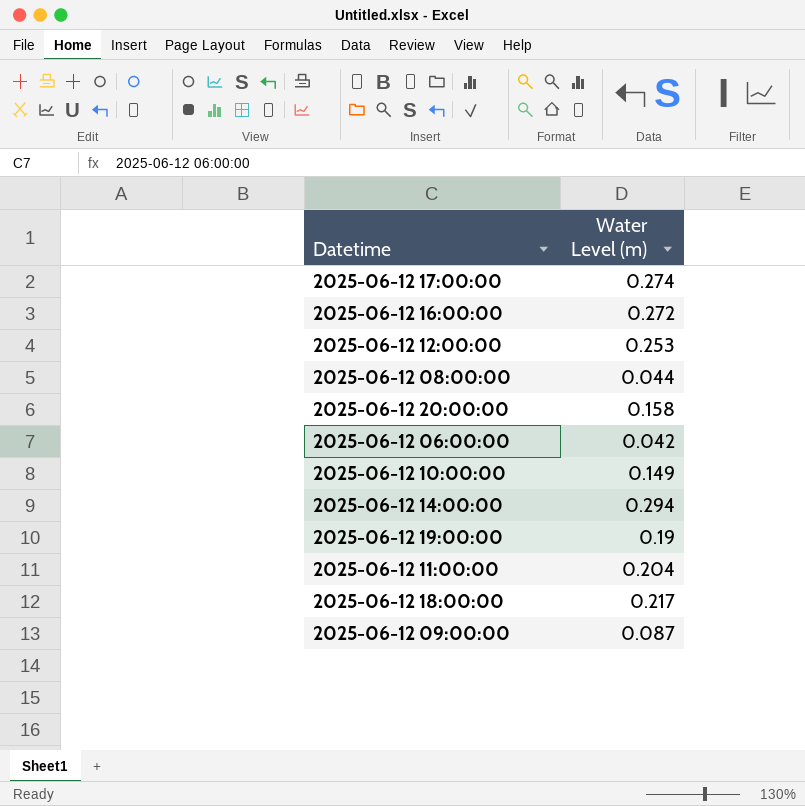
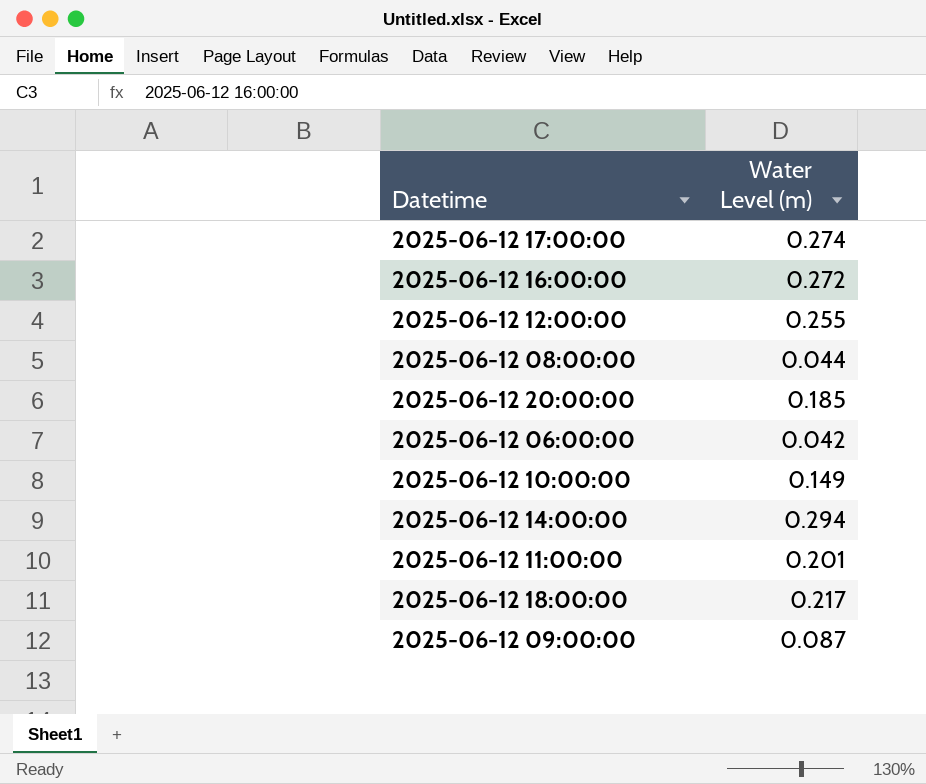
row 2025-06-12 19:00:00: 0.19 -> none
2025-06-12 12:00:00 | Water Level (m): 0.253 -> 0.255
2025-06-12 20:00:00 | Water Level (m): 0.158 -> 0.185
2025-06-12 11:00:00 | Water Level (m): 0.204 -> 0.201

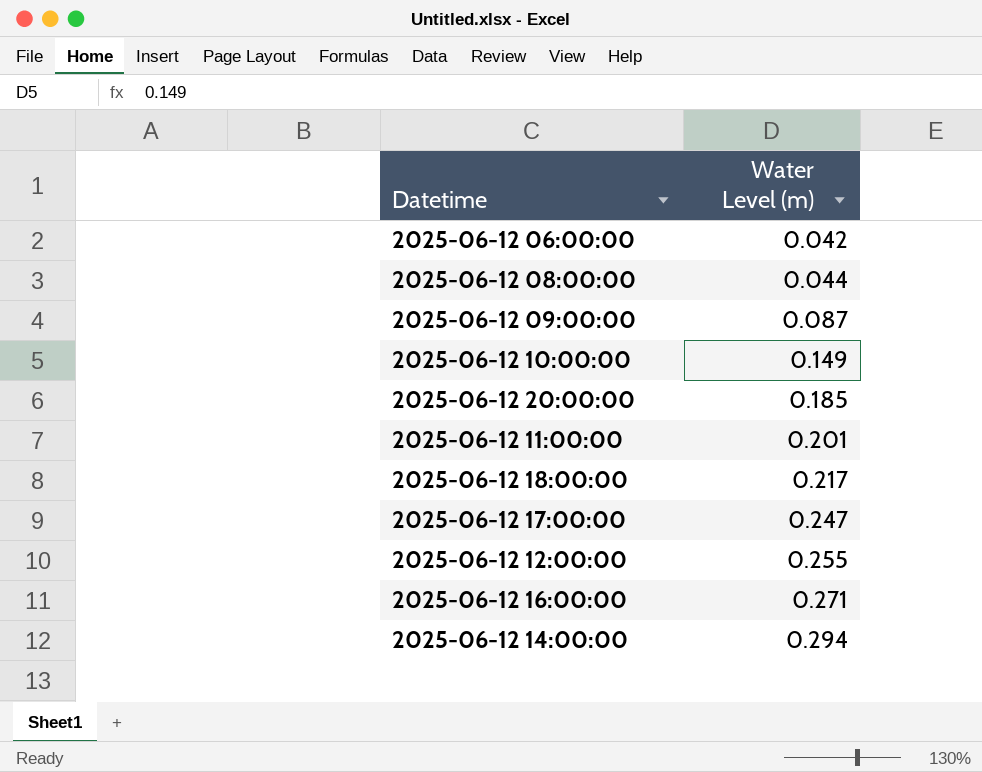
row order: none -> Water Level (m) ascending
2025-06-12 17:00:00 | Water Level (m): 0.274 -> 0.247
2025-06-12 16:00:00 | Water Level (m): 0.272 -> 0.271

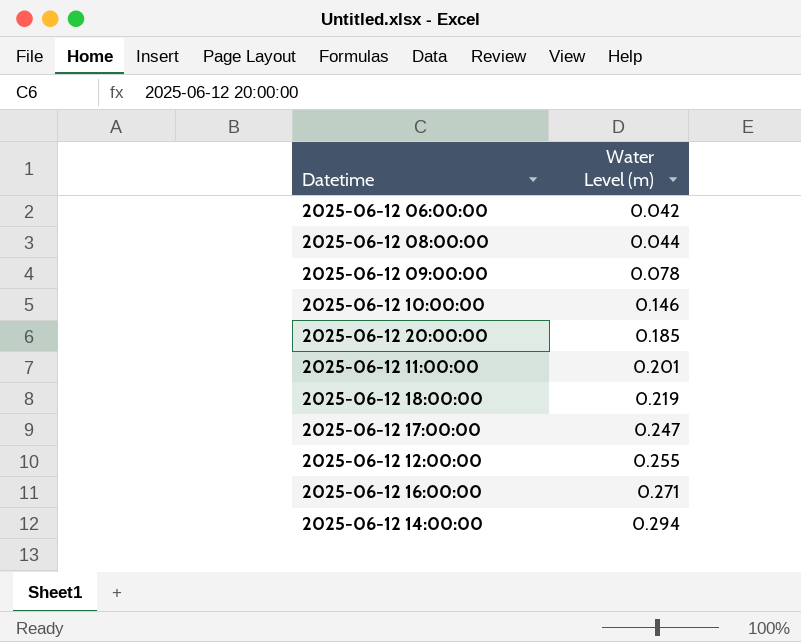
2025-06-12 09:00:00 | Water Level (m): 0.087 -> 0.078
2025-06-12 10:00:00 | Water Level (m): 0.149 -> 0.146
2025-06-12 18:00:00 | Water Level (m): 0.217 -> 0.219

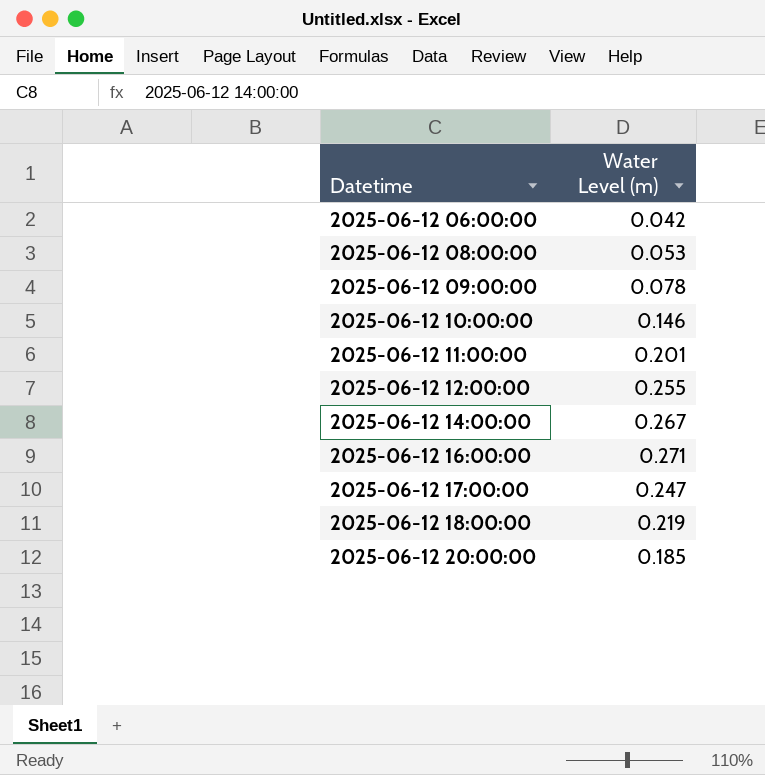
row order: Water Level (m) ascending -> Datetime ascending
2025-06-12 08:00:00 | Water Level (m): 0.044 -> 0.053
2025-06-12 14:00:00 | Water Level (m): 0.294 -> 0.267

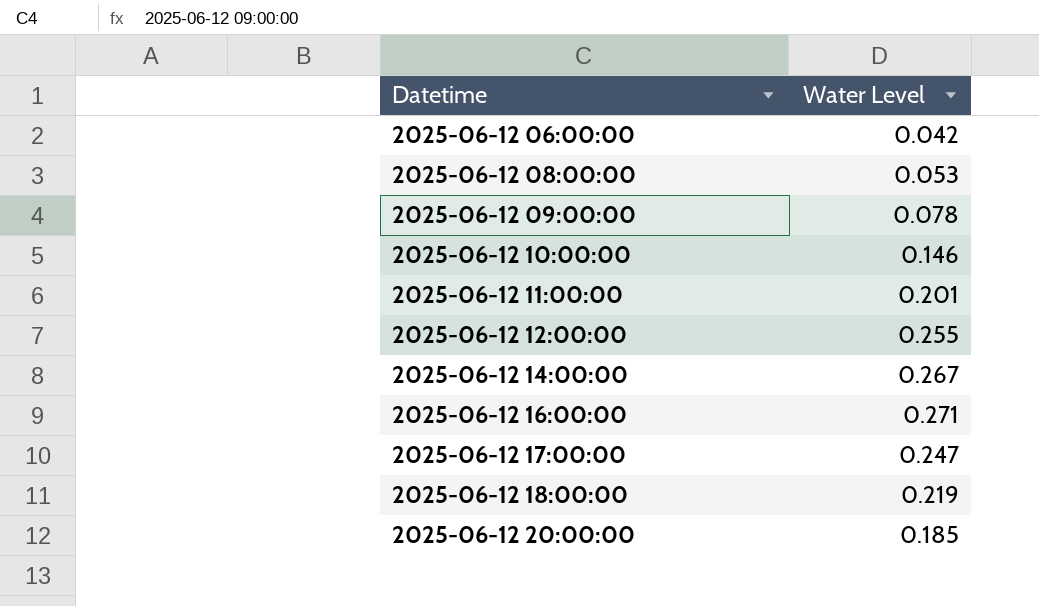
column name: Water Level (m) -> Water Level

